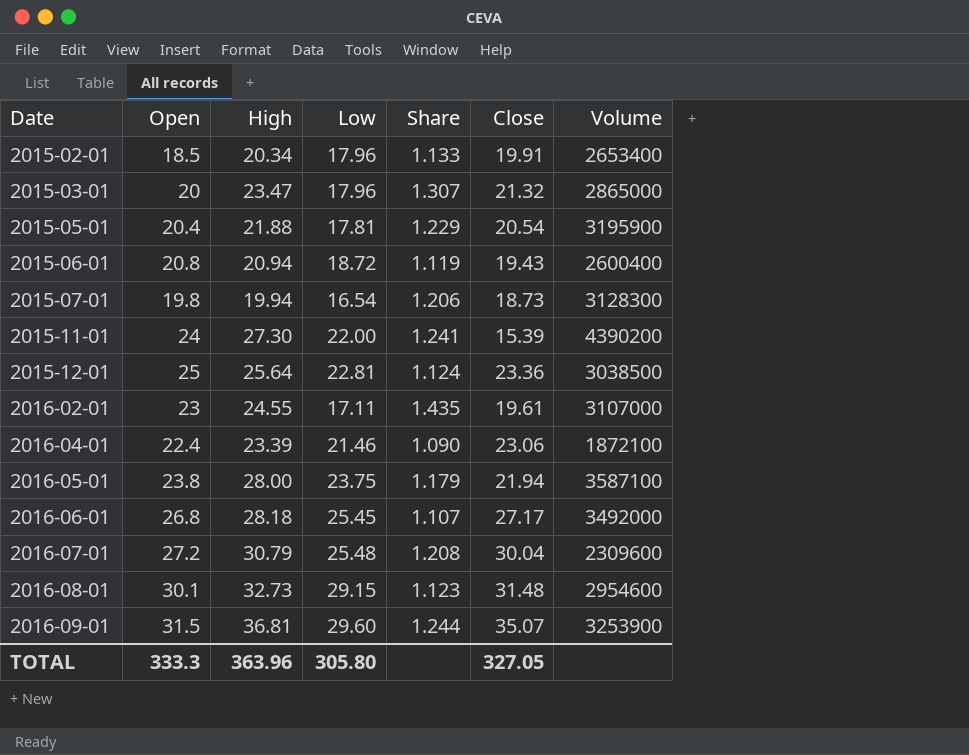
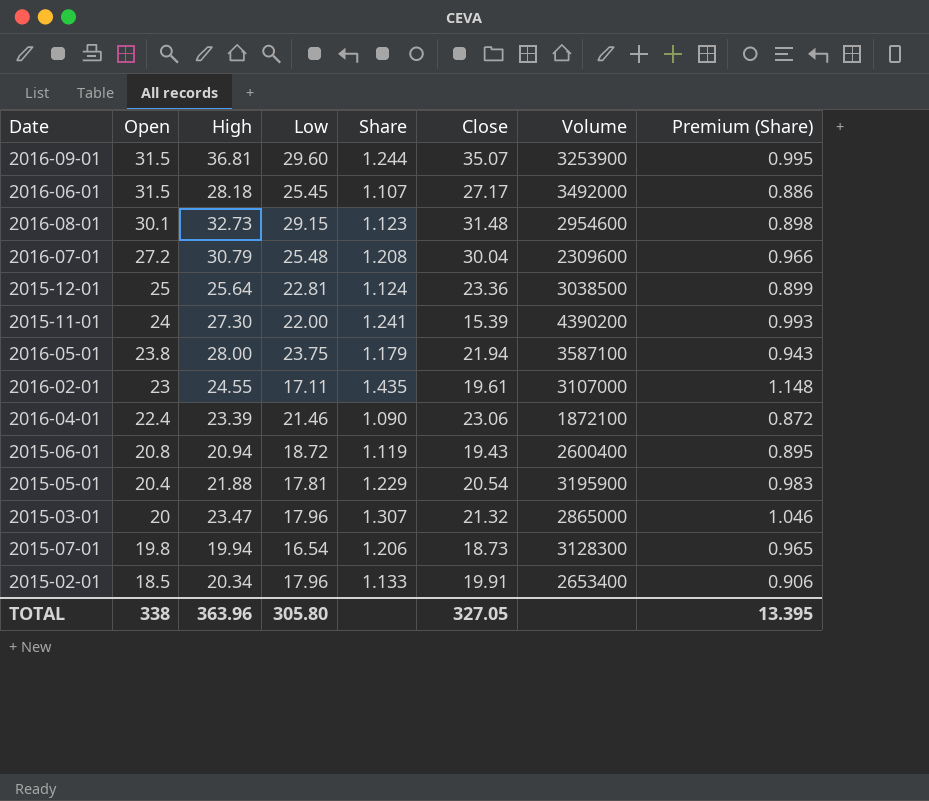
row order: Date ascending -> Open descending
column Premium (Share) | formula: none -> [Share] * 0.8
2016-06-01 | Open: 26.8 -> 31.5
TOTAL | Open: 333.3 -> 338

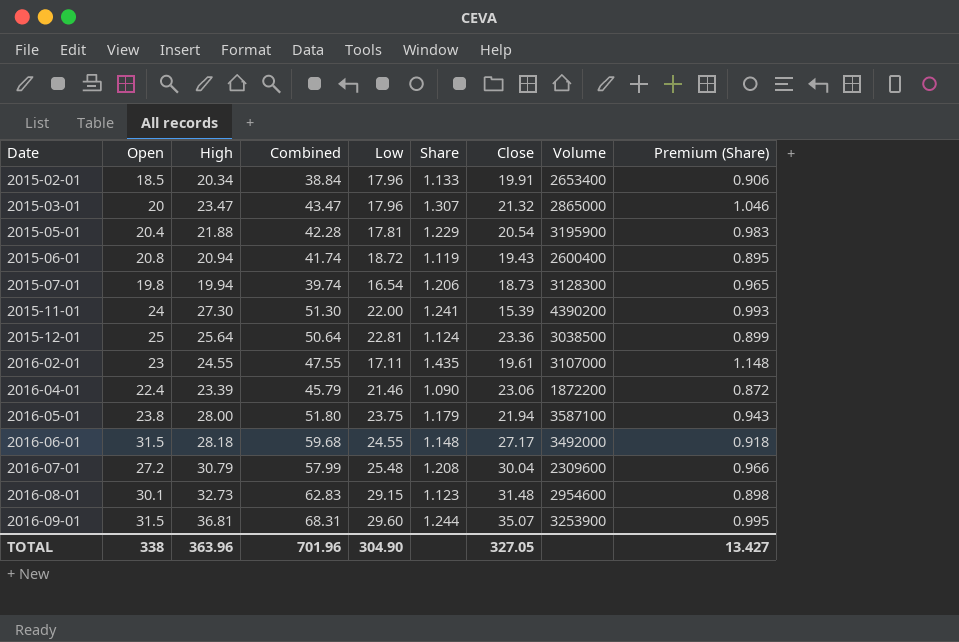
row order: Open descending -> Date ascending
column Combined | formula: none -> [Open] + [High]
2016-04-01 | Volume: 1872100 -> 1872200
2016-06-01 | Low: 25.45 -> 24.55
2016-06-01 | Share: 1.107 -> 1.148
2016-06-01 | Premium (Share): 0.886 -> 0.918
TOTAL | Low: 305.80 -> 304.90
TOTAL | Premium (Share): 13.395 -> 13.427

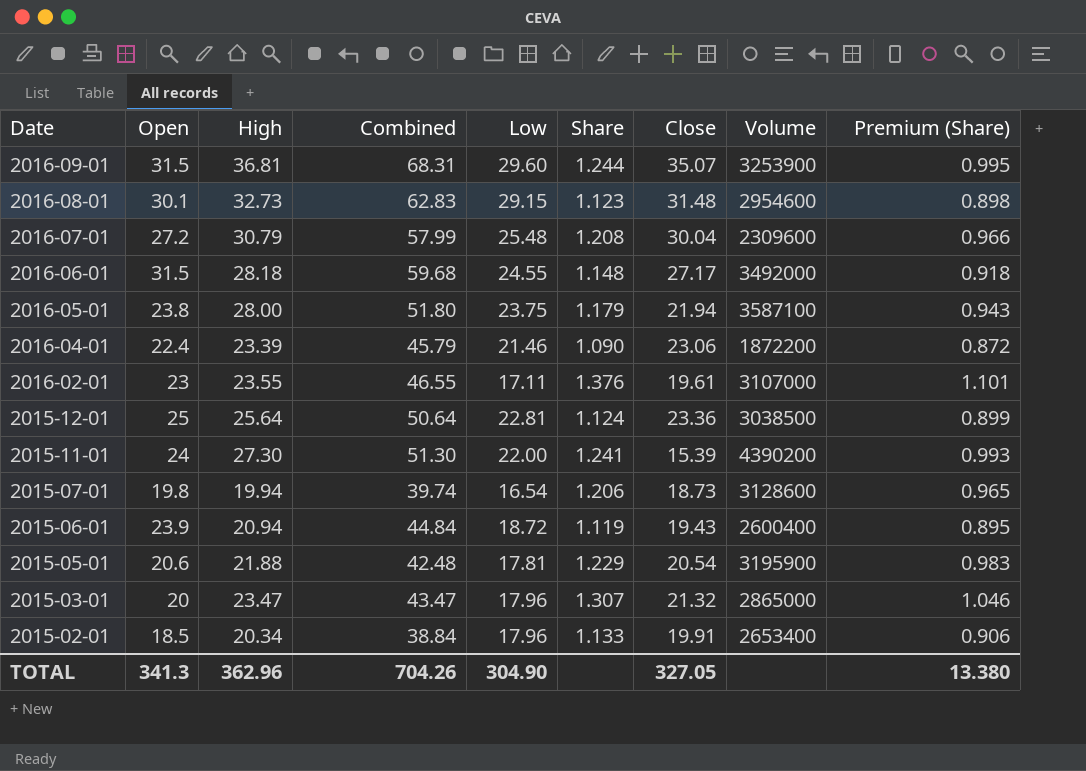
row order: Date ascending -> Date descending
2016-02-01 | High: 24.55 -> 23.55
2016-02-01 | Combined: 47.55 -> 46.55
2016-02-01 | Share: 1.435 -> 1.376
2016-02-01 | Premium (Share): 1.148 -> 1.101
2015-07-01 | Volume: 3128300 -> 3128600
2015-06-01 | Open: 20.8 -> 23.9
2015-06-01 | Combined: 41.74 -> 44.84
2015-05-01 | Open: 20.4 -> 20.6
2015-05-01 | Combined: 42.28 -> 42.48
TOTAL | Open: 338 -> 341.3
TOTAL | High: 363.96 -> 362.96
TOTAL | Combined: 701.96 -> 704.26
TOTAL | Premium (Share): 13.427 -> 13.380

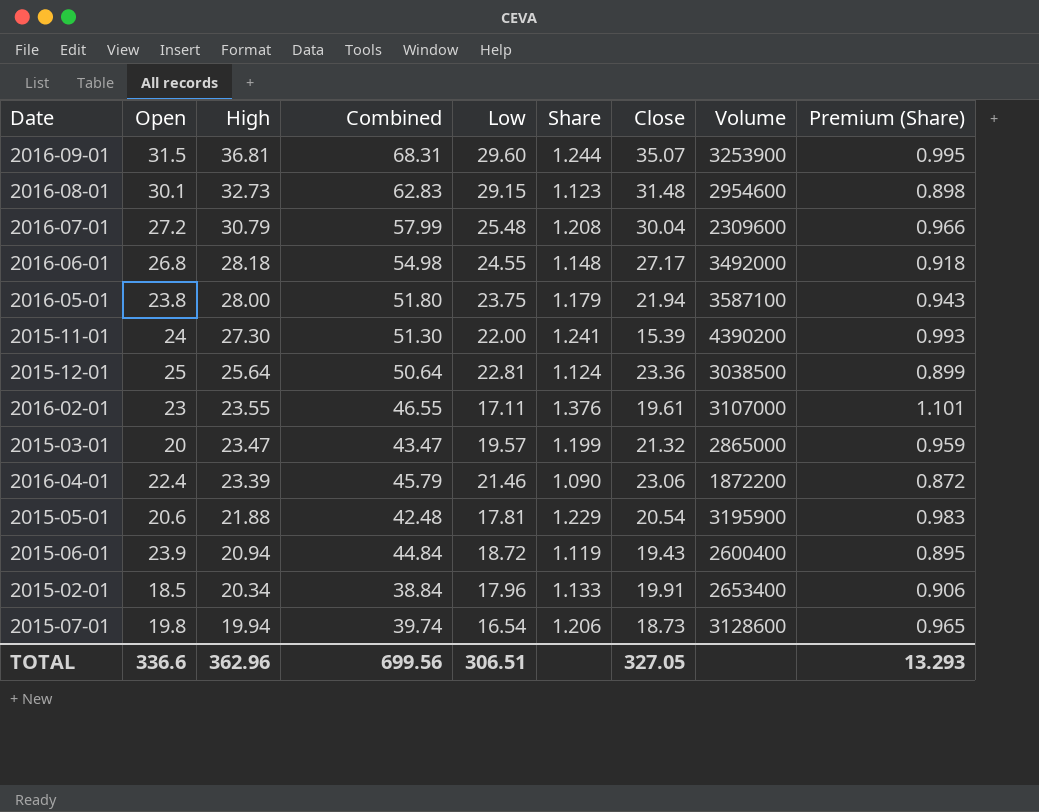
row order: Date descending -> High descending
2016-06-01 | Open: 31.5 -> 26.8
2016-06-01 | Combined: 59.68 -> 54.98
2015-03-01 | Low: 17.96 -> 19.57
2015-03-01 | Share: 1.307 -> 1.199
2015-03-01 | Premium (Share): 1.046 -> 0.959
TOTAL | Open: 341.3 -> 336.6
TOTAL | Combined: 704.26 -> 699.56
TOTAL | Low: 304.90 -> 306.51
TOTAL | Premium (Share): 13.380 -> 13.293

